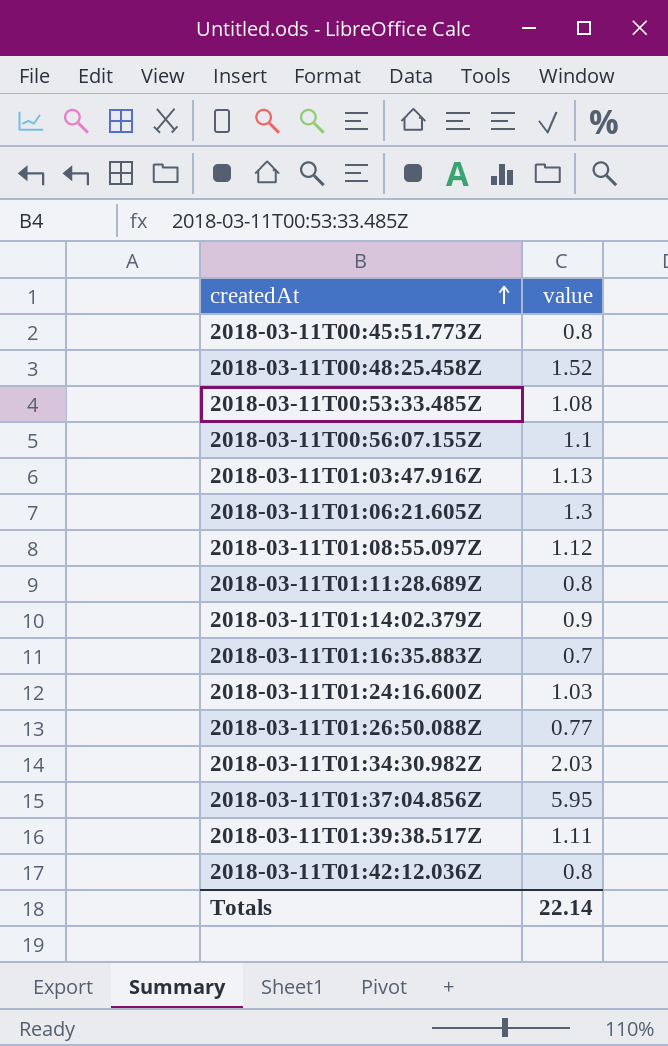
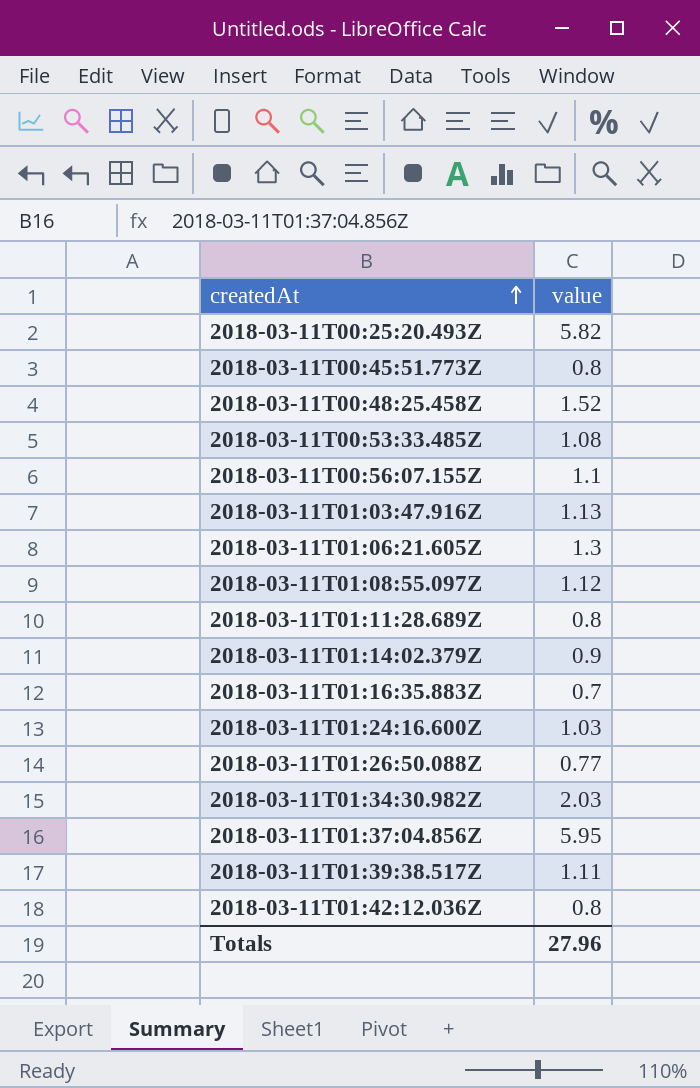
row 2018-03-11T00:25:20.493Z: none -> 5.82
Totals | value: 22.14 -> 27.96

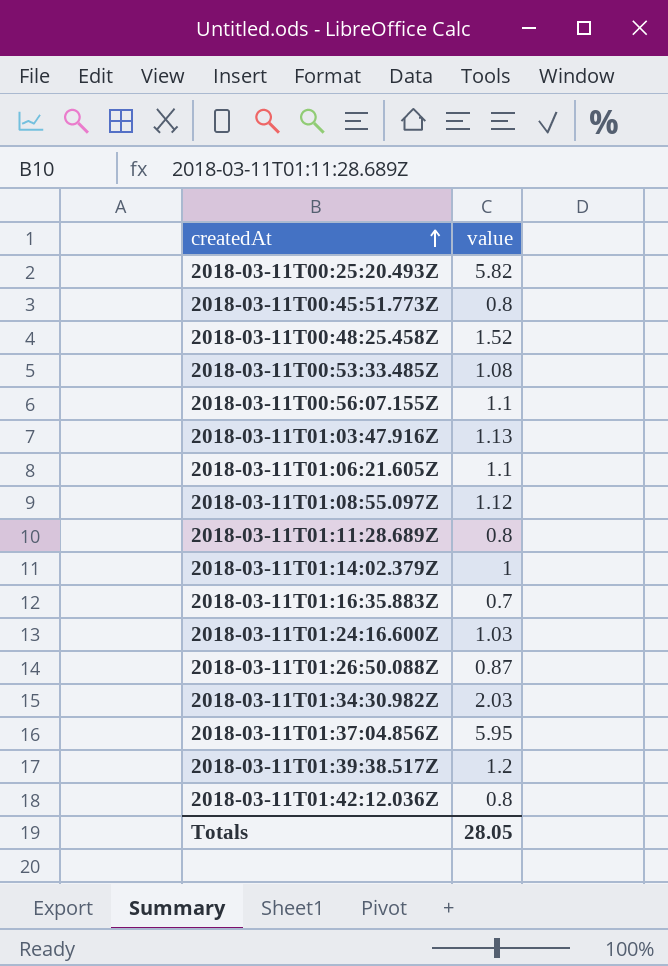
2018-03-11T01:06:21.605Z | value: 1.3 -> 1.1
2018-03-11T01:14:02.379Z | value: 0.9 -> 1
2018-03-11T01:26:50.088Z | value: 0.77 -> 0.87
2018-03-11T01:39:38.517Z | value: 1.11 -> 1.2
Totals | value: 27.96 -> 28.05

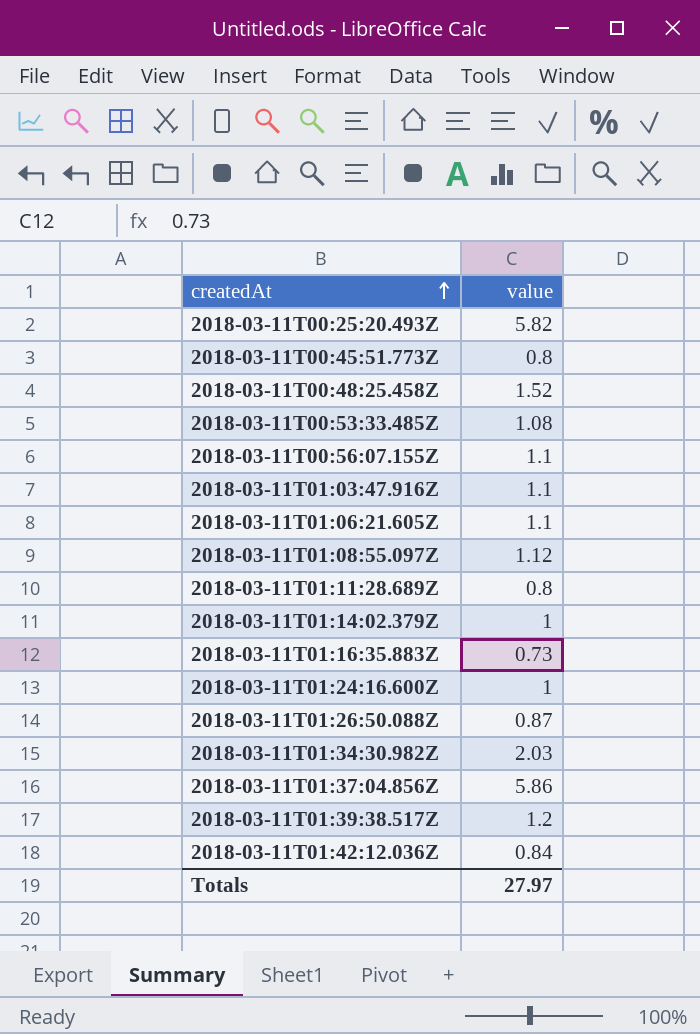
2018-03-11T01:03:47.916Z | value: 1.13 -> 1.1
2018-03-11T01:16:35.883Z | value: 0.7 -> 0.73
2018-03-11T01:24:16.600Z | value: 1.03 -> 1
2018-03-11T01:37:04.856Z | value: 5.95 -> 5.86
2018-03-11T01:42:12.036Z | value: 0.8 -> 0.84
Totals | value: 28.05 -> 27.97

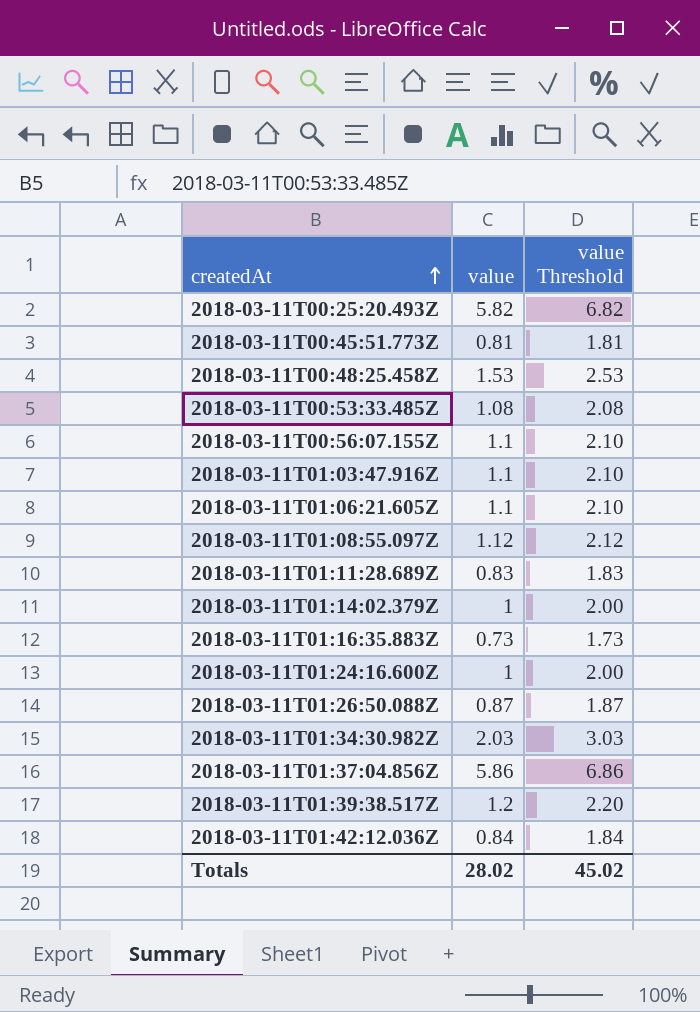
column value Threshold | formula: none -> [value] + 1
2018-03-11T00:45:51.773Z | value: 0.8 -> 0.81
2018-03-11T00:48:25.458Z | value: 1.52 -> 1.53
2018-03-11T01:11:28.689Z | value: 0.8 -> 0.83
Totals | value: 27.97 -> 28.02

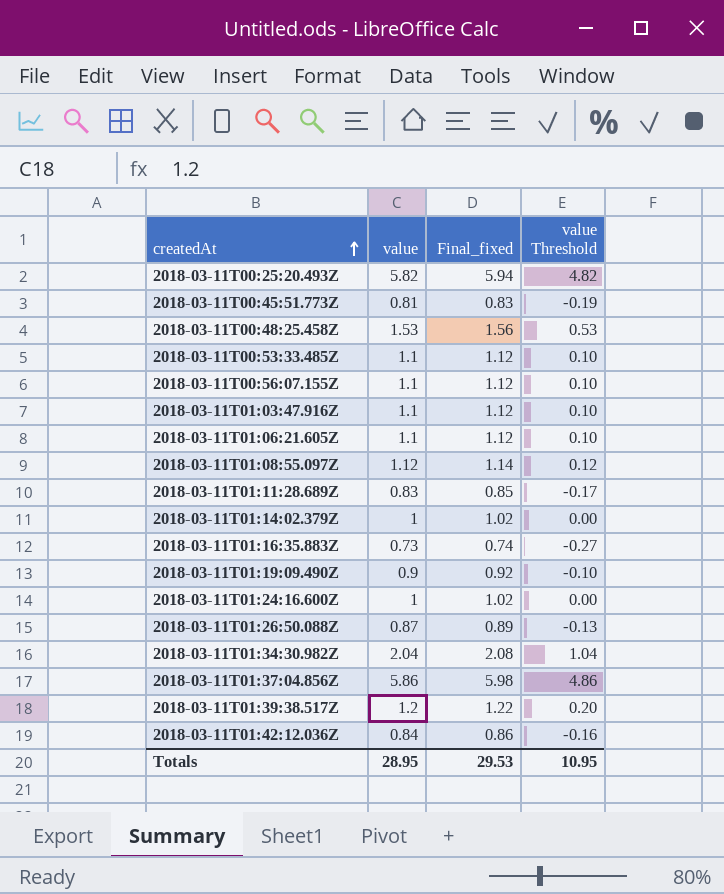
column Final_fixed | formula: none -> [value] * 1.02
column value Threshold | formula: [value] + 1 -> [value] - 1
2018-03-11T00:53:33.485Z | value: 1.08 -> 1.1
row 2018-03-11T01:19:09.490Z: none -> 0.9 | 0.92 | -0.10
2018-03-11T01:34:30.982Z | value: 2.03 -> 2.04
Totals | value: 28.02 -> 28.95
Totals | value Threshold: 45.02 -> 10.95

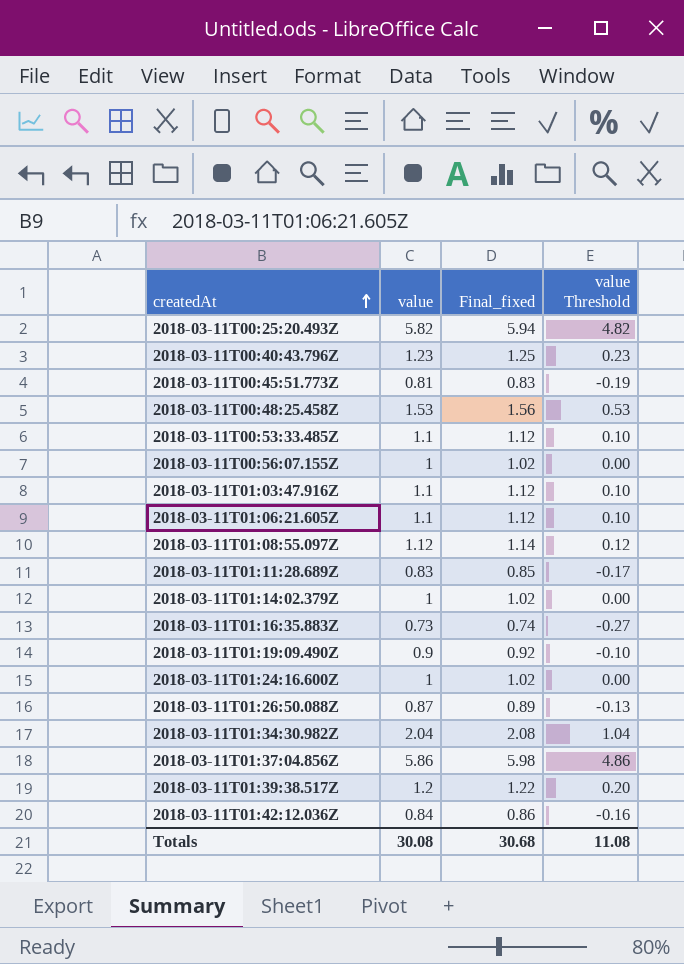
row 2018-03-11T00:40:43.796Z: none -> 1.23 | 1.25 | 0.23
2018-03-11T00:56:07.155Z | value: 1.1 -> 1
2018-03-11T00:56:07.155Z | Final_fixed: 1.12 -> 1.02
2018-03-11T00:56:07.155Z | value Threshold: 0.10 -> 0.00
Totals | value: 28.95 -> 30.08
Totals | Final_fixed: 29.53 -> 30.68
Totals | value Threshold: 10.95 -> 11.08

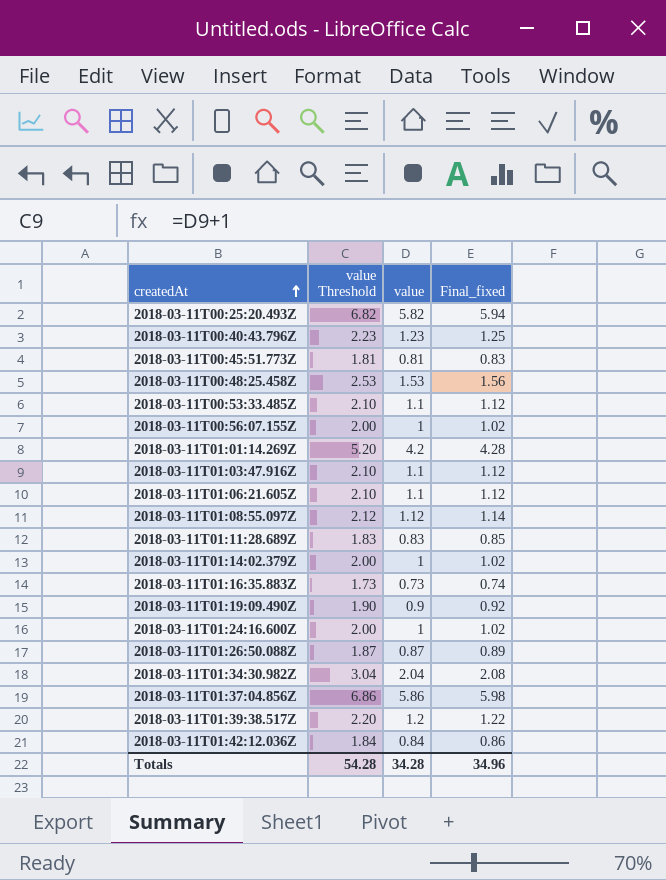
column value Threshold | formula: [value] - 1 -> [value] + 1
column value Threshold | position: 4 -> 2
row 2018-03-11T01:01:14.269Z: none -> 5.20 | 4.2 | 4.28
Totals | value Threshold: 11.08 -> 54.28
Totals | value: 30.08 -> 34.28
Totals | Final_fixed: 30.68 -> 34.96

